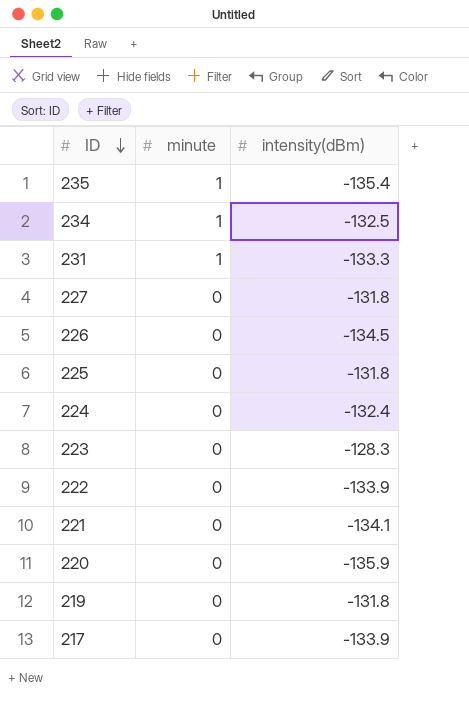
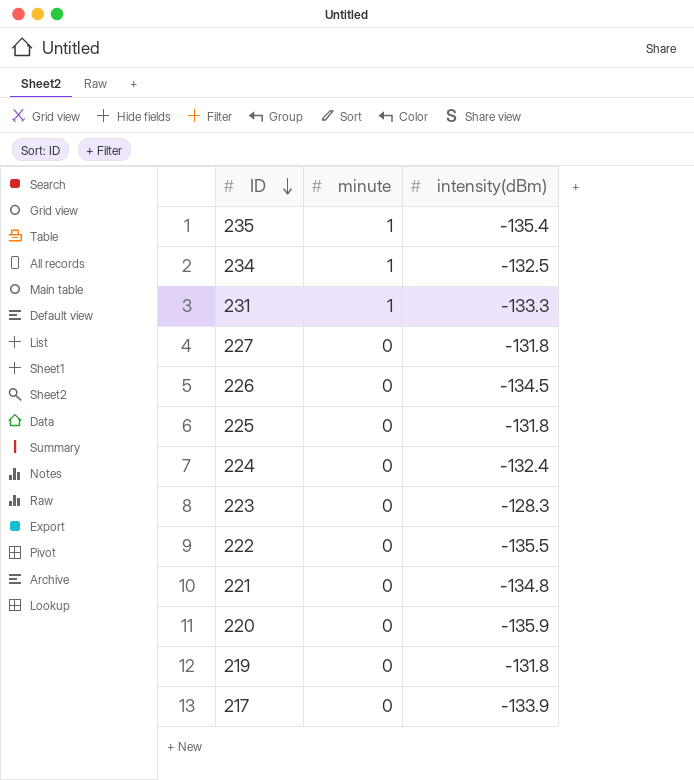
222 | intensity(dBm): -133.9 -> -135.5
221 | intensity(dBm): -134.1 -> -134.8

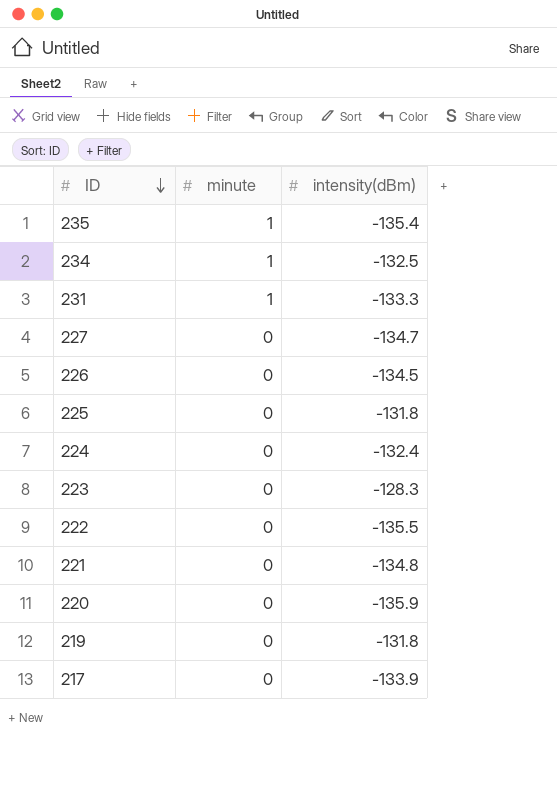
227 | intensity(dBm): -131.8 -> -134.7

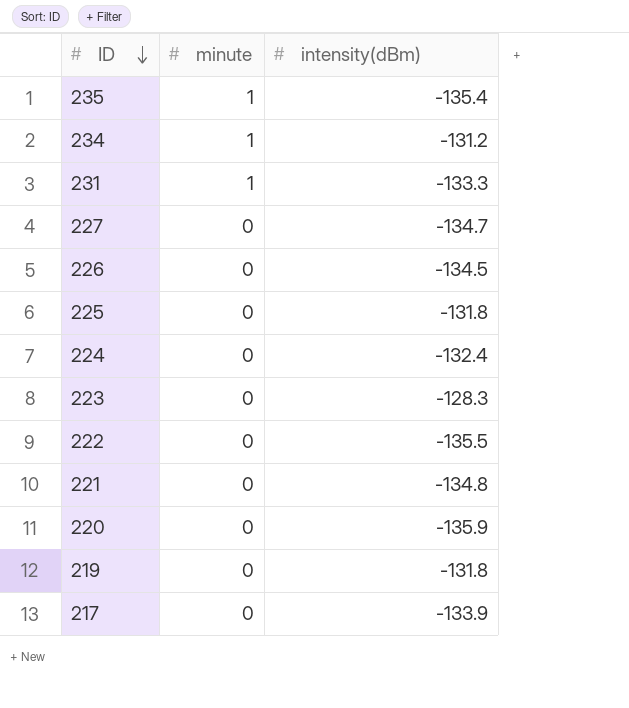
234 | intensity(dBm): -132.5 -> -131.2

